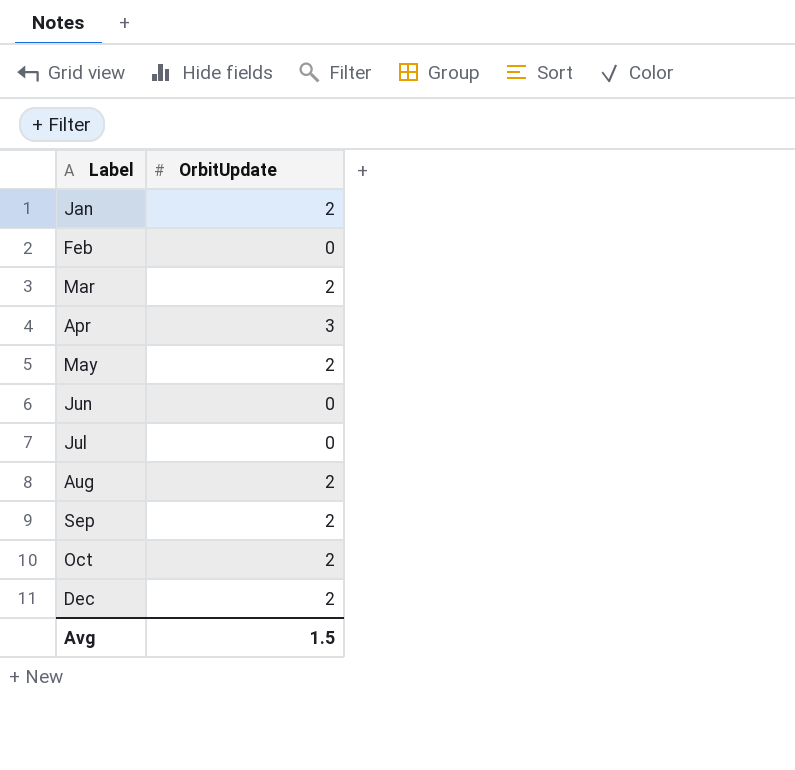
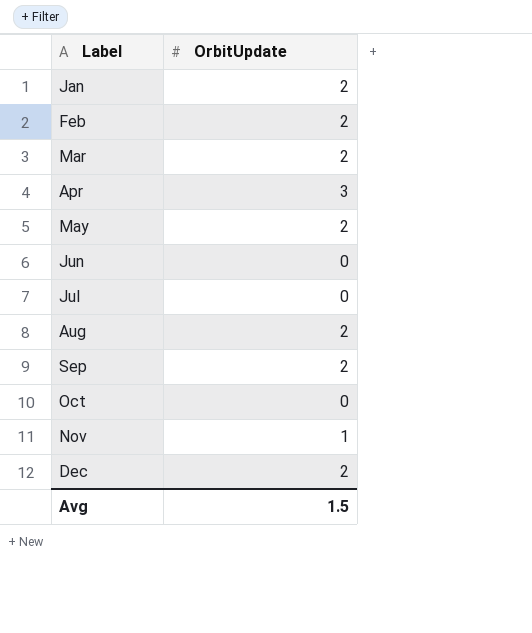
Feb | OrbitUpdate: 0 -> 2
Oct | OrbitUpdate: 2 -> 0
row Nov: none -> 1

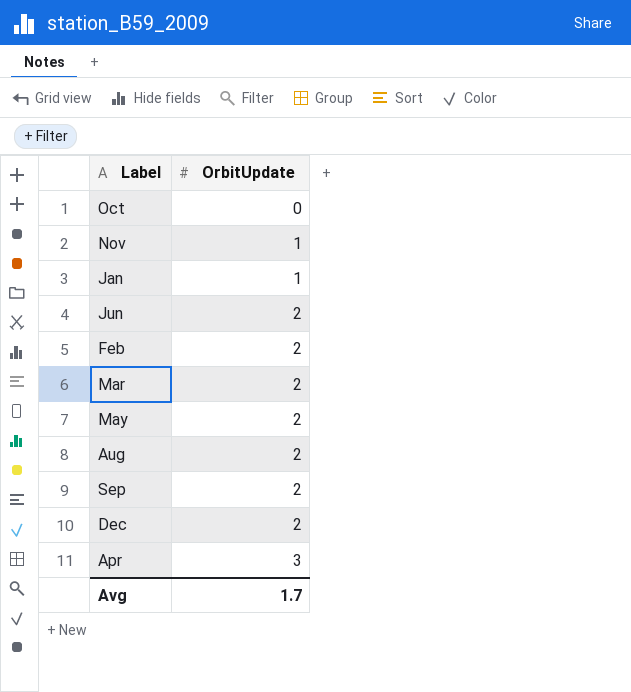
row order: Label ascending -> OrbitUpdate ascending
row Jul: 0 -> none
Jan | OrbitUpdate: 2 -> 1
Jun | OrbitUpdate: 0 -> 2
Avg | OrbitUpdate: 1.5 -> 1.7

